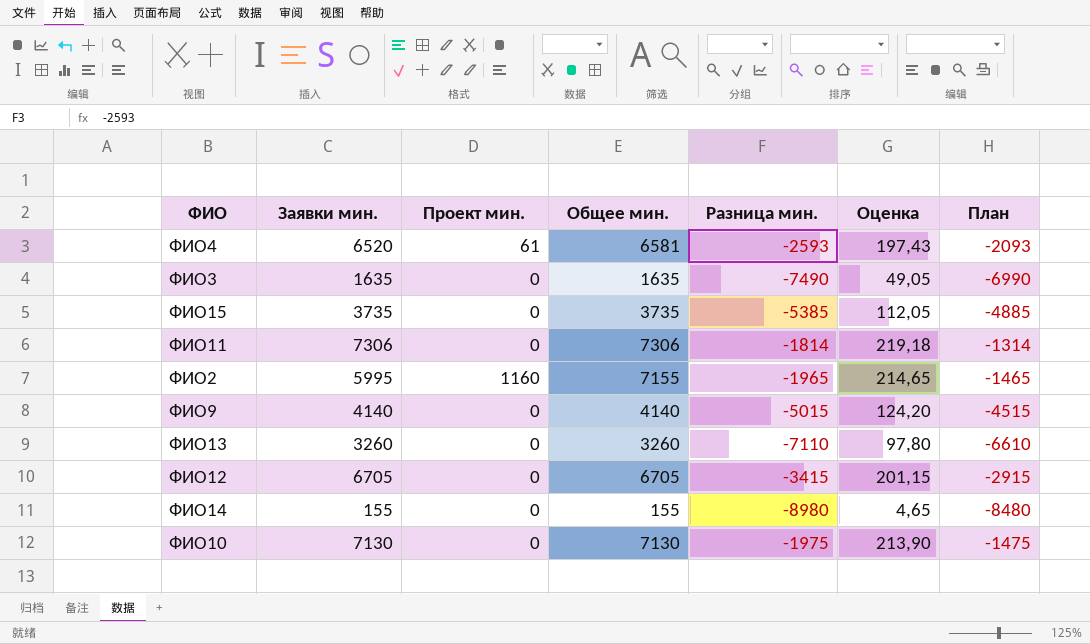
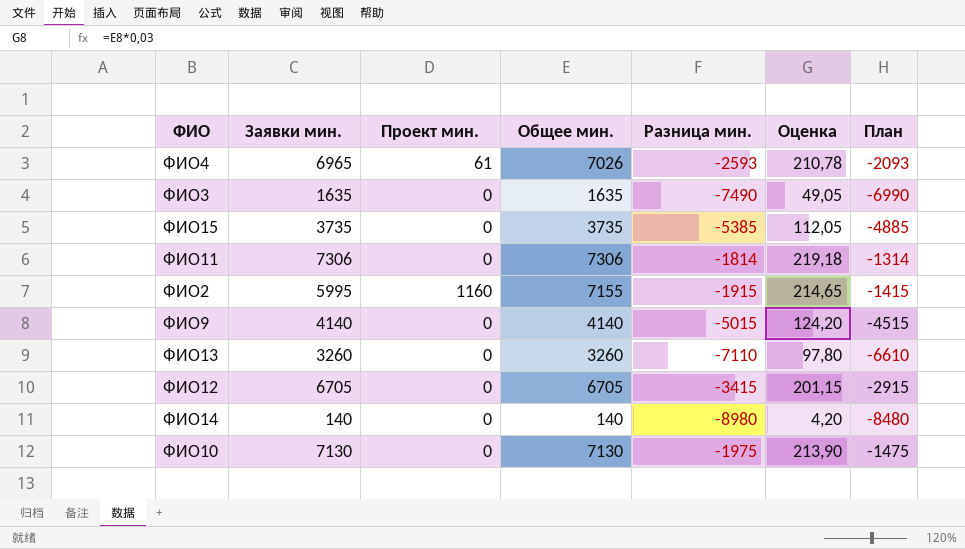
ФИО4 | Заявки мин.: 6520 -> 6965
ФИО4 | Общее мин.: 6581 -> 7026
ФИО4 | Оценка: 197,43 -> 210,78
ФИО2 | Разница мин.: -1965 -> -1915
ФИО2 | План: -1465 -> -1415
ФИО14 | Заявки мин.: 155 -> 140
ФИО14 | Общее мин.: 155 -> 140
ФИО14 | Оценка: 4,65 -> 4,20

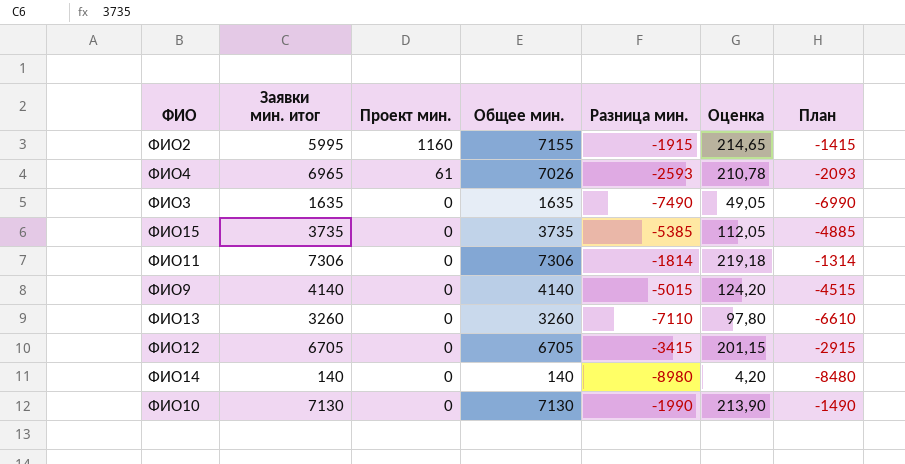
row order: none -> Проект мин. descending
column name: Заявки мин. -> Заявки мин. итог
ФИО10 | Разница мин.: -1975 -> -1990
ФИО10 | План: -1475 -> -1490

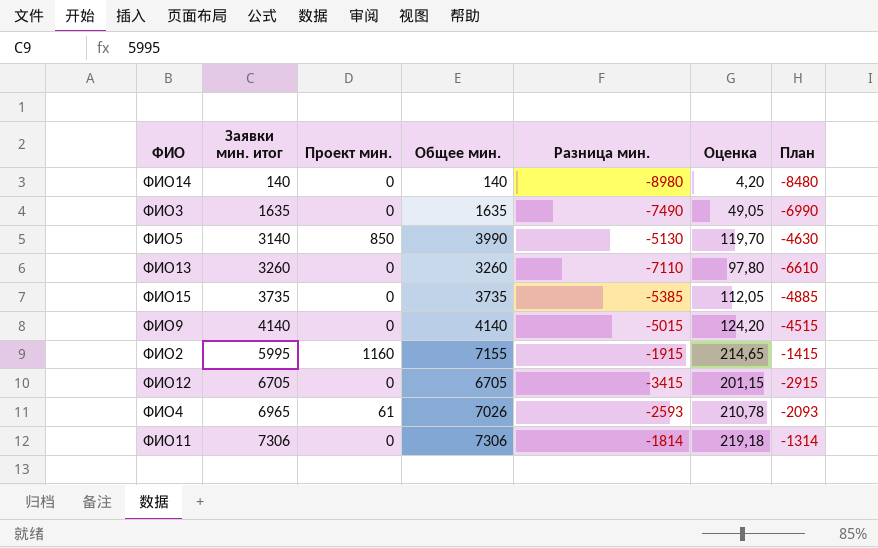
row order: Проект мин. descending -> Заявки мин. итог ascending
row ФИО10: 7130 | 0 | 7130 | -1990 | 213,90 | -1490 -> none
row ФИО5: none -> 3140 | 850 | 3990 | -5130 | 119,70 | -4630

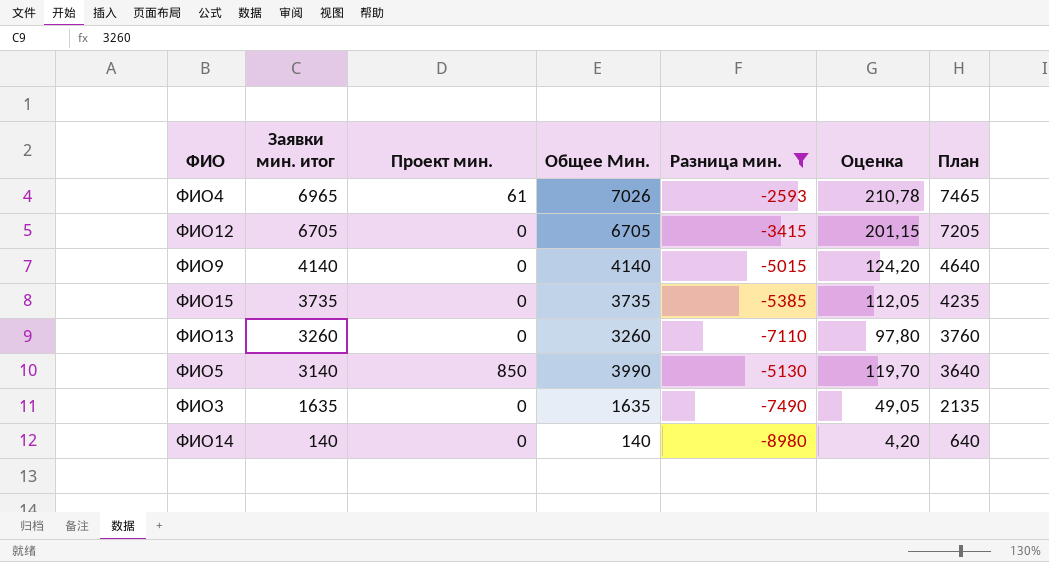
filter: none -> Разница мин. <= -2593
row order: Заявки мин. итог ascending -> Заявки мин. итог descending
column name: Общее мин. -> Общее Мин.
column План | formula: [Разница мин.] + 500 -> [Заявки мин. итог] + 500

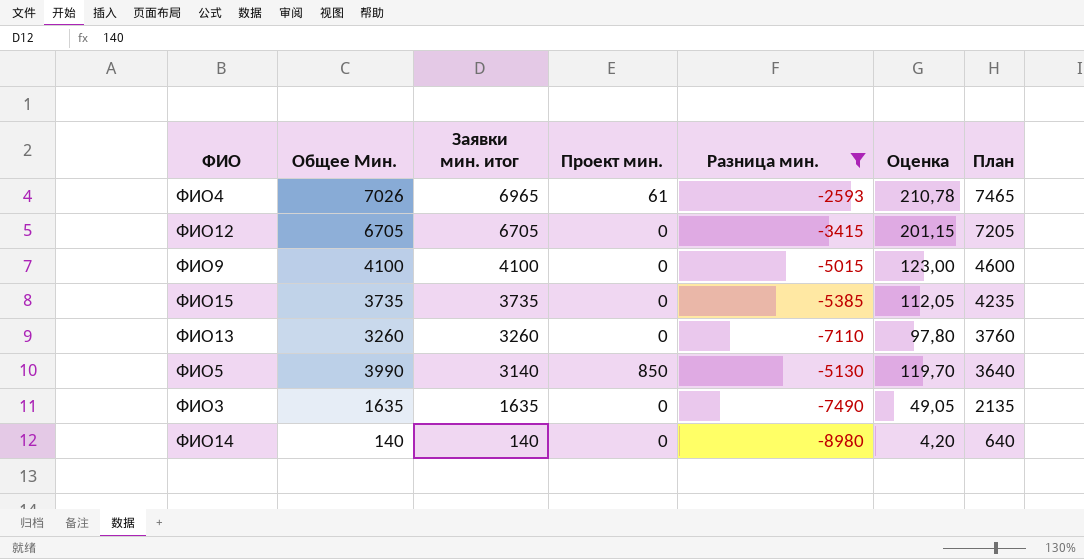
column Общее Мин. | position: 4 -> 2
ФИО9 | Общее Мин.: 4140 -> 4100
ФИО9 | Заявки мин. итог: 4140 -> 4100
ФИО9 | Оценка: 124,20 -> 123,00
ФИО9 | План: 4640 -> 4600

